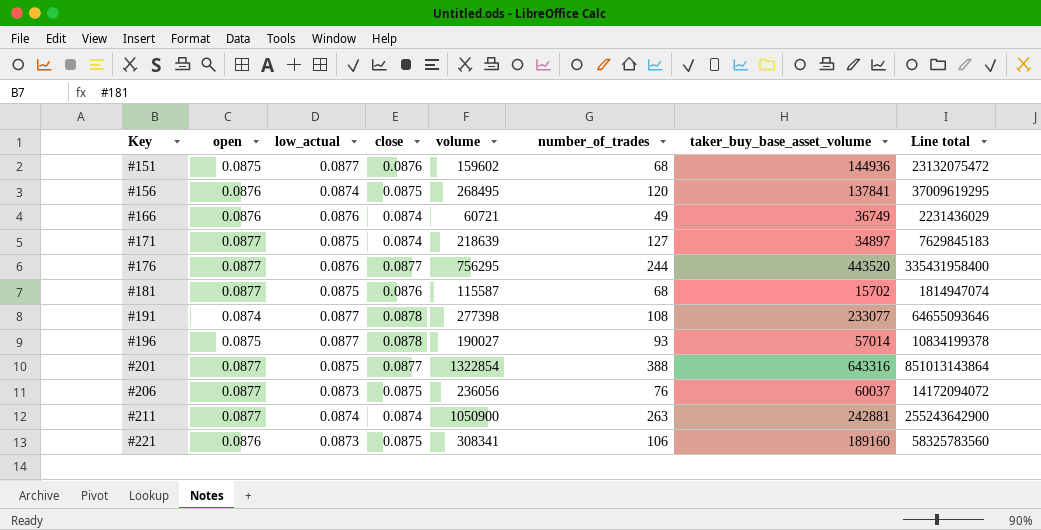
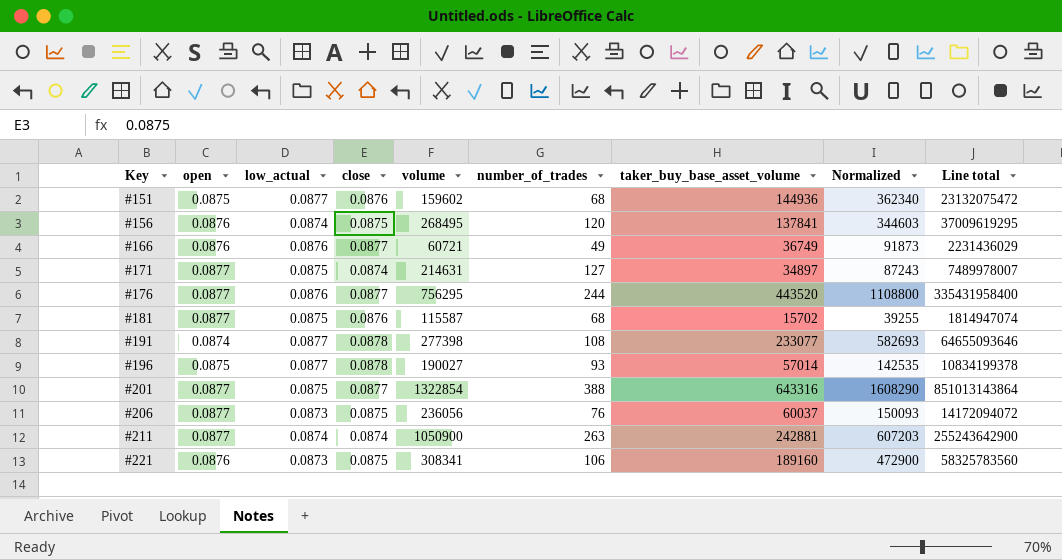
column Normalized | formula: none -> [taker_buy_base_asset_volume] * 2.5
#166 | close: 0.0874 -> 0.0877
#171 | volume: 218639 -> 214631
#171 | Line total: 7629845183 -> 7489978007

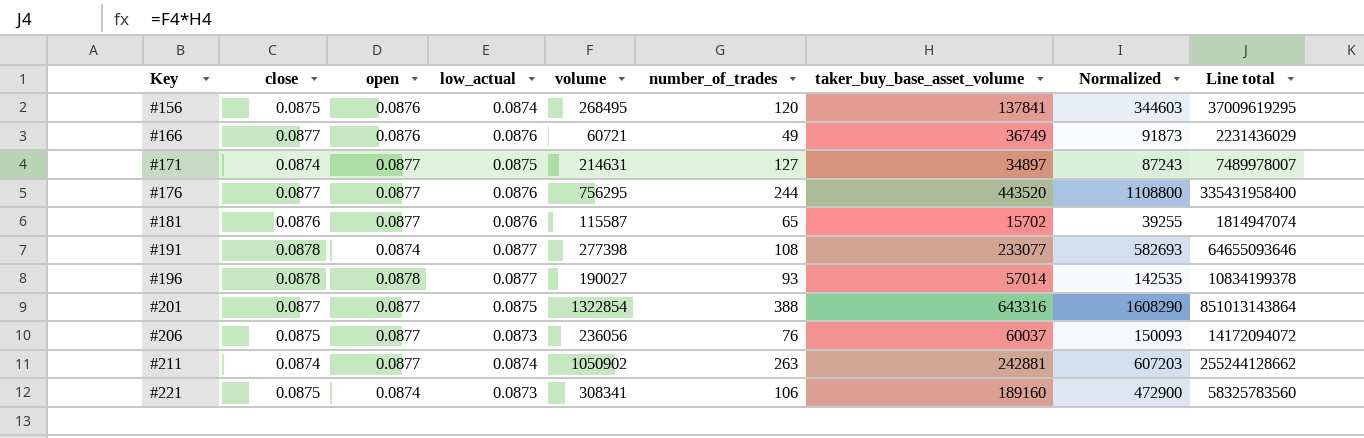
column close | position: 4 -> 2
row #151: 0.0875 | 0.0877 | 0.0876 | 159602 | 68 | 144936 | 362340 | 23132075472 -> none
#181 | low_actual: 0.0875 -> 0.0876
#181 | number_of_trades: 68 -> 65
#196 | open: 0.0875 -> 0.0878
#211 | volume: 1050900 -> 1050902
#211 | Line total: 255243642900 -> 255244128662
#221 | open: 0.0876 -> 0.0874

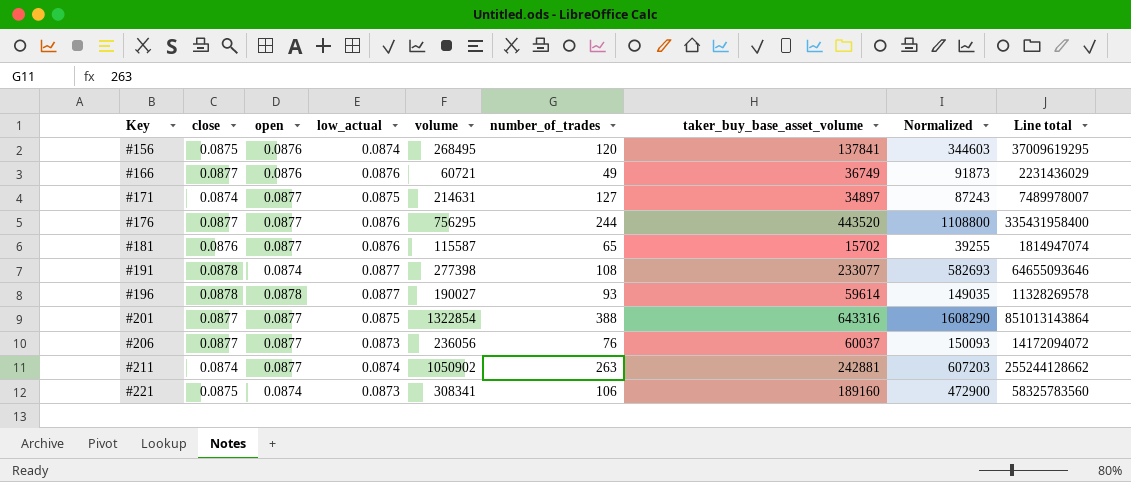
#196 | taker_buy_base_asset_volume: 57014 -> 59614
#196 | Normalized: 142535 -> 149035
#196 | Line total: 10834199378 -> 11328269578
#206 | close: 0.0875 -> 0.0877

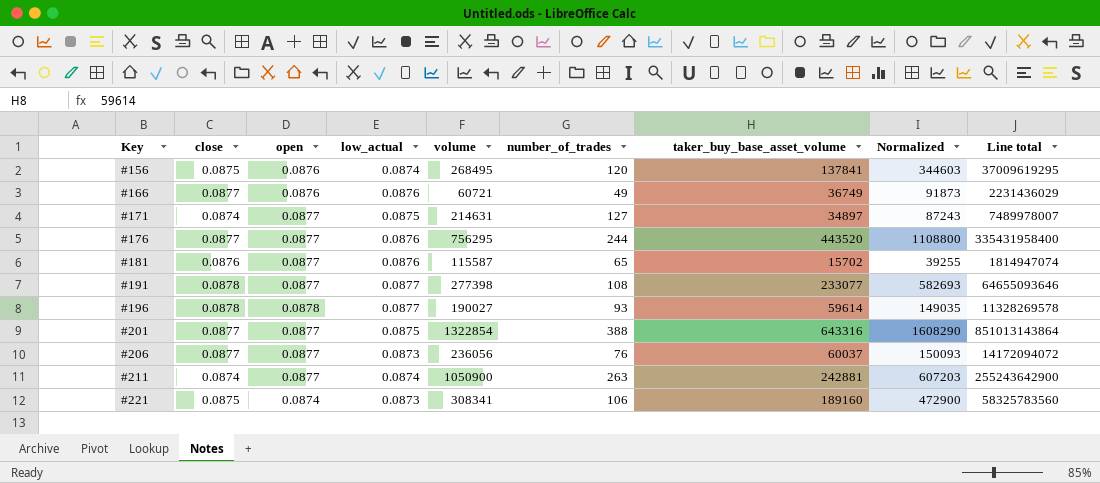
#191 | open: 0.0874 -> 0.0877
#211 | volume: 1050902 -> 1050900
#211 | Line total: 255244128662 -> 255243642900

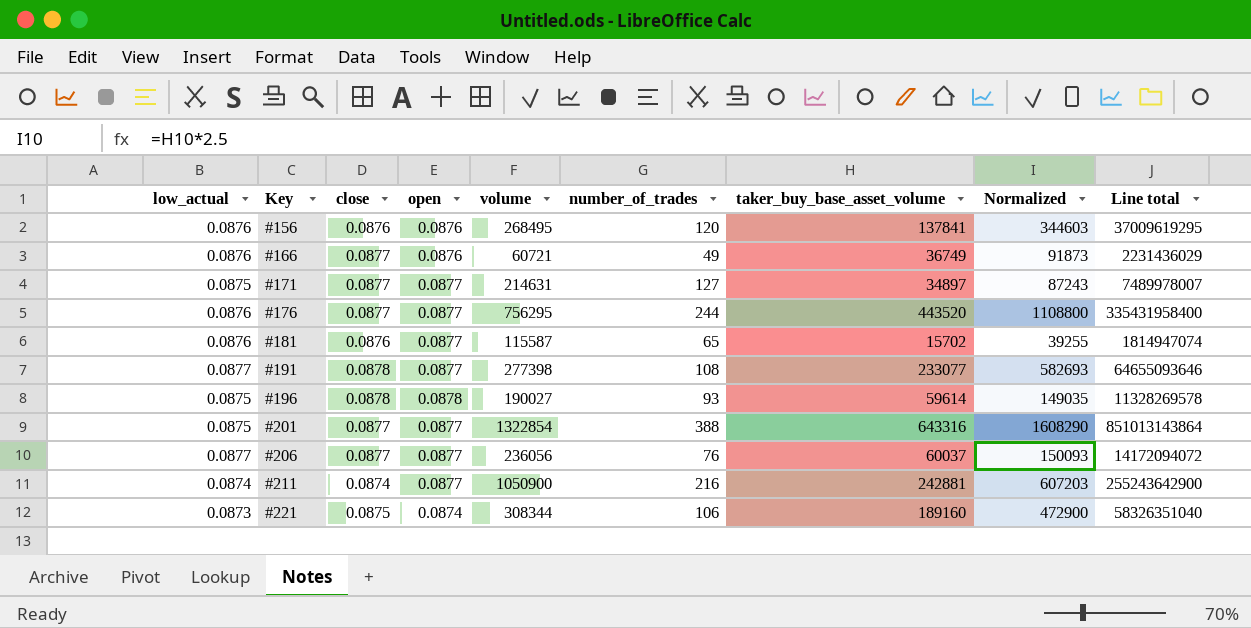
column low_actual | position: 4 -> 1
#156 | low_actual: 0.0874 -> 0.0876
#156 | close: 0.0875 -> 0.0876
#171 | close: 0.0874 -> 0.0877
#196 | low_actual: 0.0877 -> 0.0875
#206 | low_actual: 0.0873 -> 0.0877
#211 | number_of_trades: 263 -> 216
#221 | volume: 308341 -> 308344
#221 | Line total: 58325783560 -> 58326351040

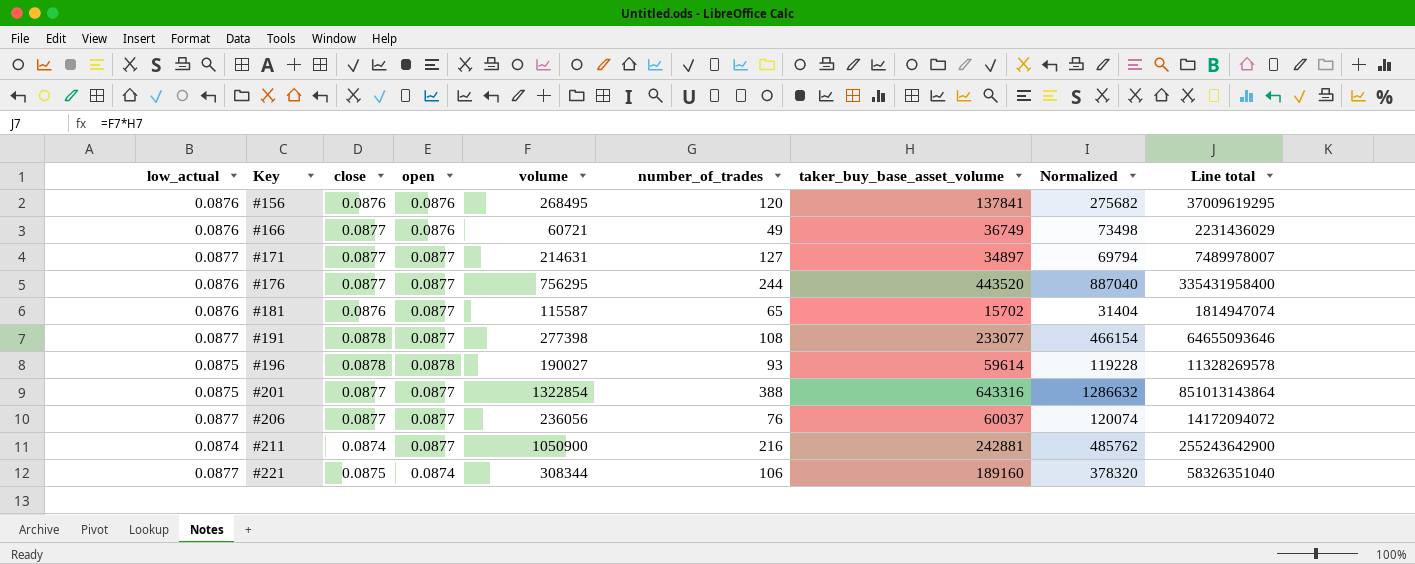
column Normalized | formula: [taker_buy_base_asset_volume] * 2.5 -> [taker_buy_base_asset_volume] * 2
#171 | low_actual: 0.0875 -> 0.0877
#221 | low_actual: 0.0873 -> 0.0877

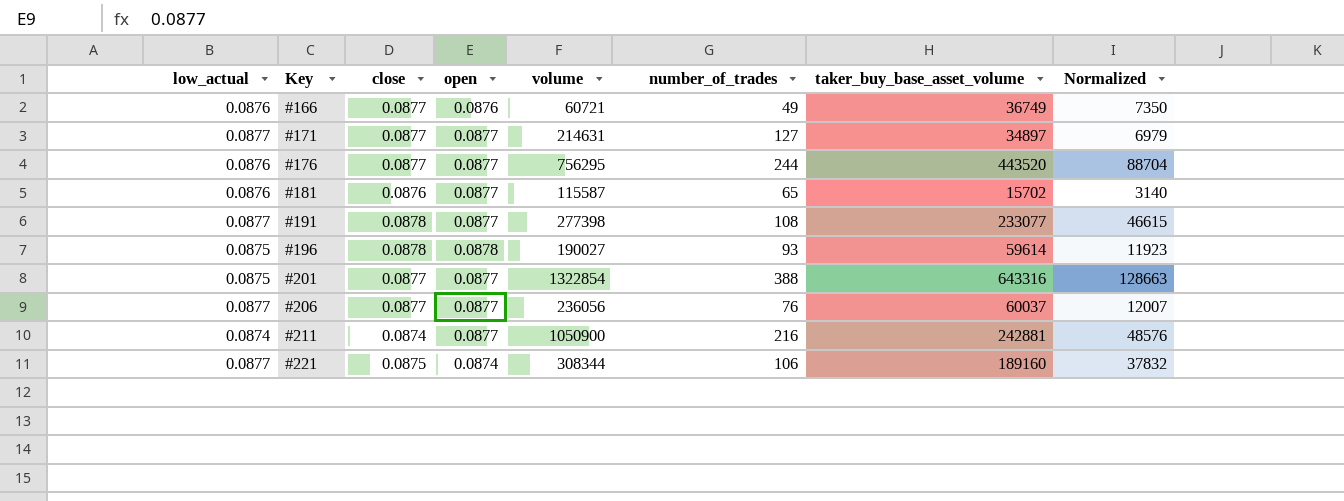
column Line total | formula: [volume] * [taker_buy_base_asset_volume] -> none
column Normalized | formula: [taker_buy_base_asset_volume] * 2 -> [taker_buy_base_asset_volume] * 0.2
row #156: 0.0876 | 0.0876 | 0.0876 | 268495 | 120 | 137841 | 275682 | 37009619295 -> none

